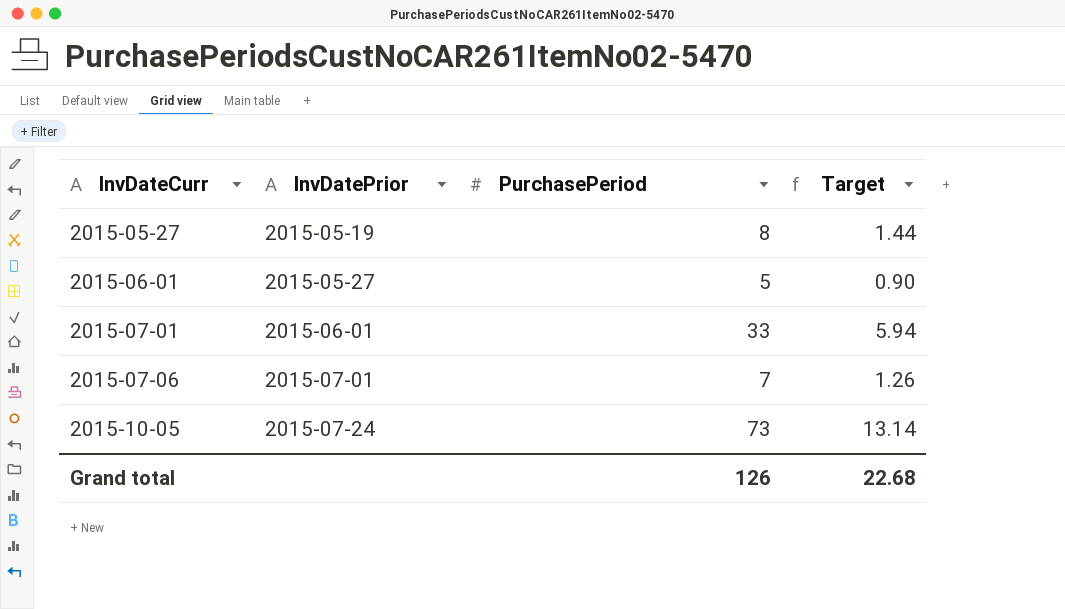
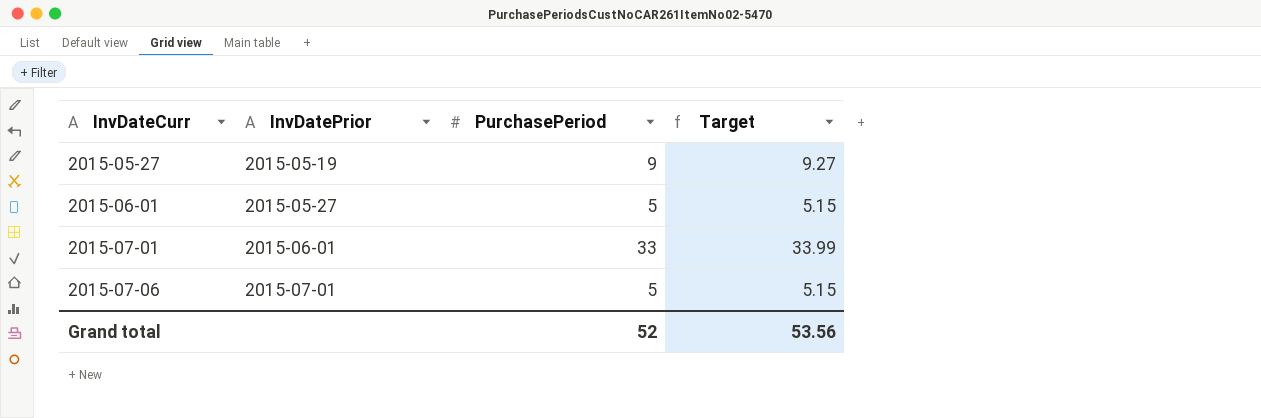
column Target | formula: [PurchasePeriod] * 0.18 -> [PurchasePeriod] * 1.03
row 2015-10-05: 2015-07-24 | 73 | 13.14 -> none
2015-05-27 | PurchasePeriod: 8 -> 9
2015-07-06 | PurchasePeriod: 7 -> 5
Grand total | PurchasePeriod: 126 -> 52
Grand total | Target: 22.68 -> 53.56

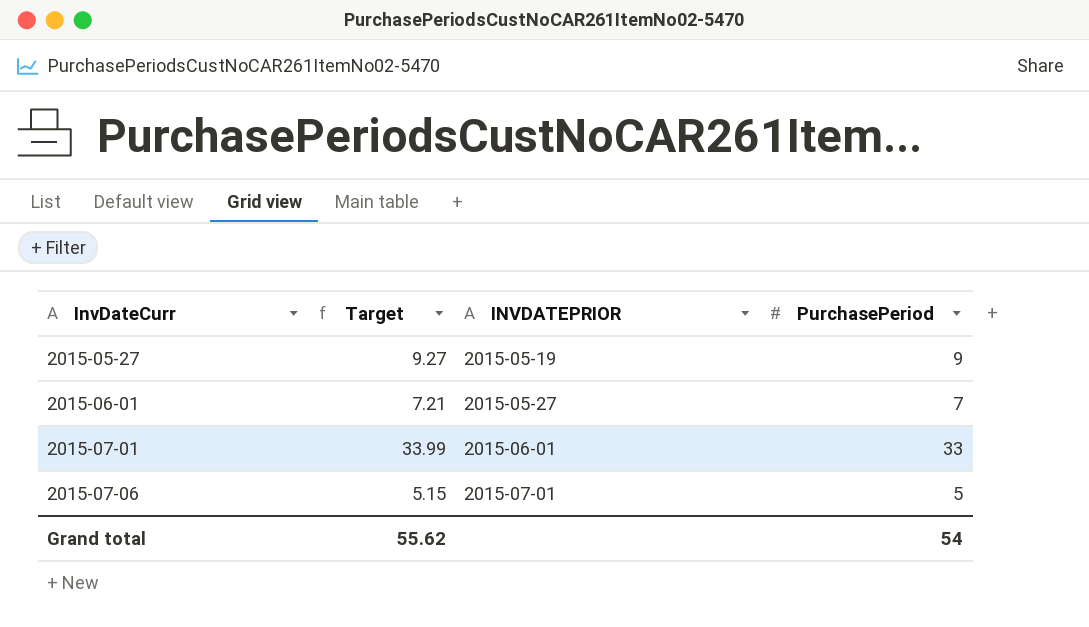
column Target | position: 4 -> 2
column name: InvDatePrior -> INVDATEPRIOR
2015-06-01 | Target: 5.15 -> 7.21
2015-06-01 | PurchasePeriod: 5 -> 7
Grand total | Target: 53.56 -> 55.62
Grand total | PurchasePeriod: 52 -> 54

